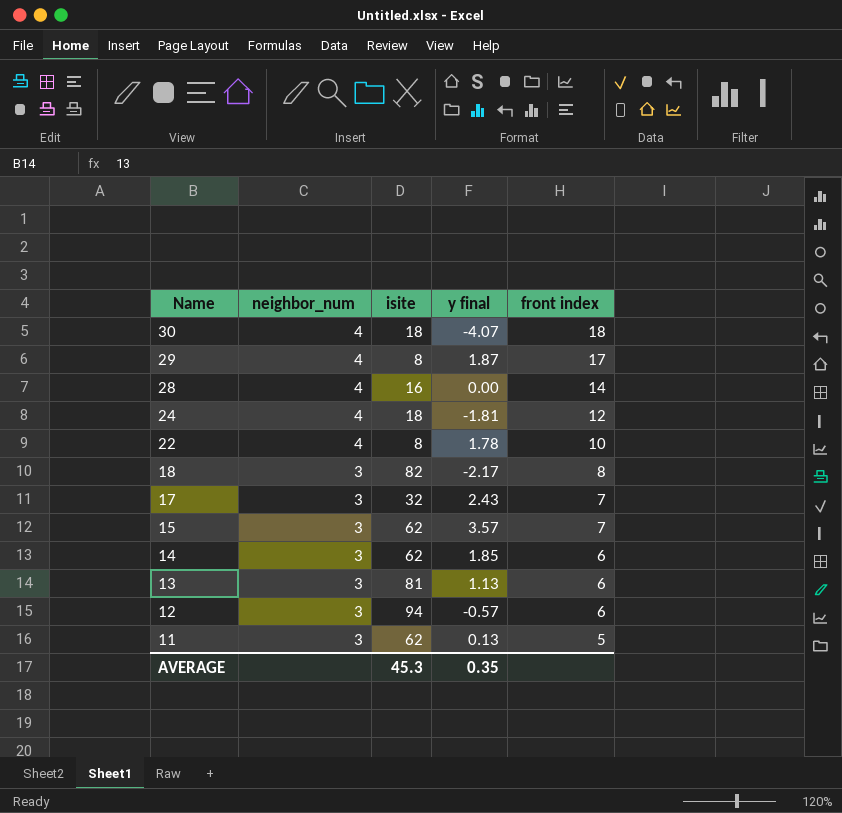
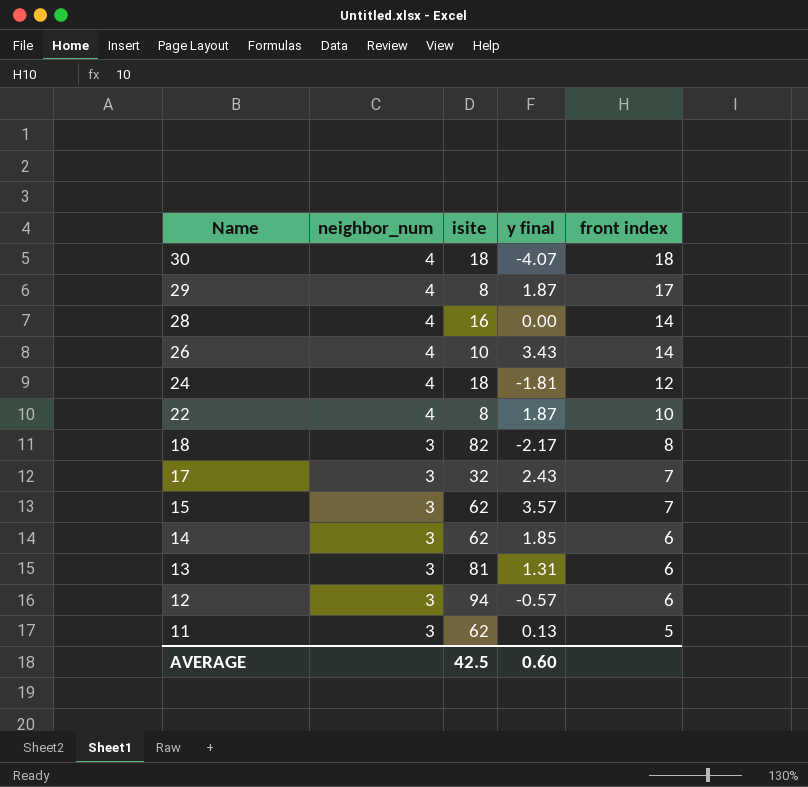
row 26: none -> 4 | 10 | 3.43 | 14
22 | y final: 1.78 -> 1.87
13 | y final: 1.13 -> 1.31
AVERAGE | isite: 45.3 -> 42.5
AVERAGE | y final: 0.35 -> 0.60

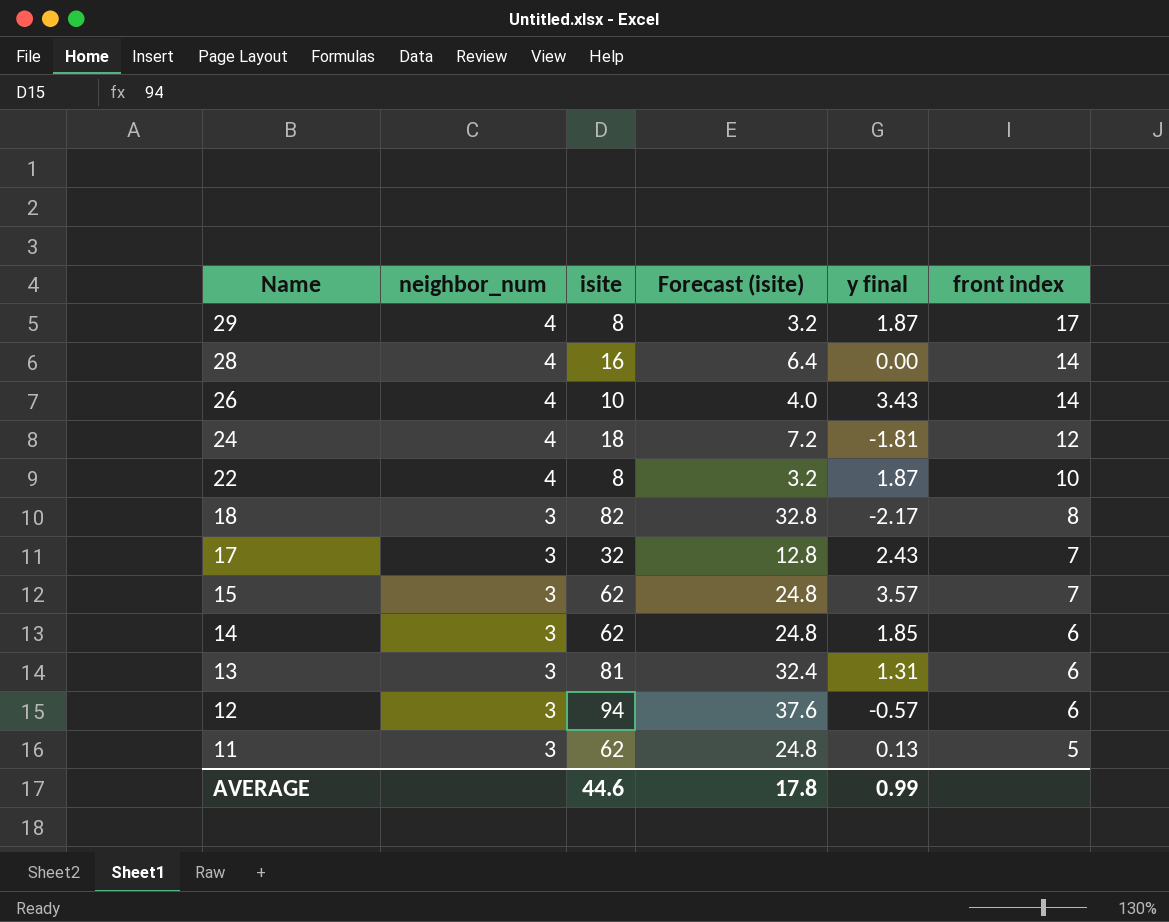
column Forecast (isite) | formula: none -> [isite] * 0.4
row 30: 4 | 18 | -4.07 | 18 -> none
AVERAGE | isite: 42.5 -> 44.6
AVERAGE | y final: 0.60 -> 0.99

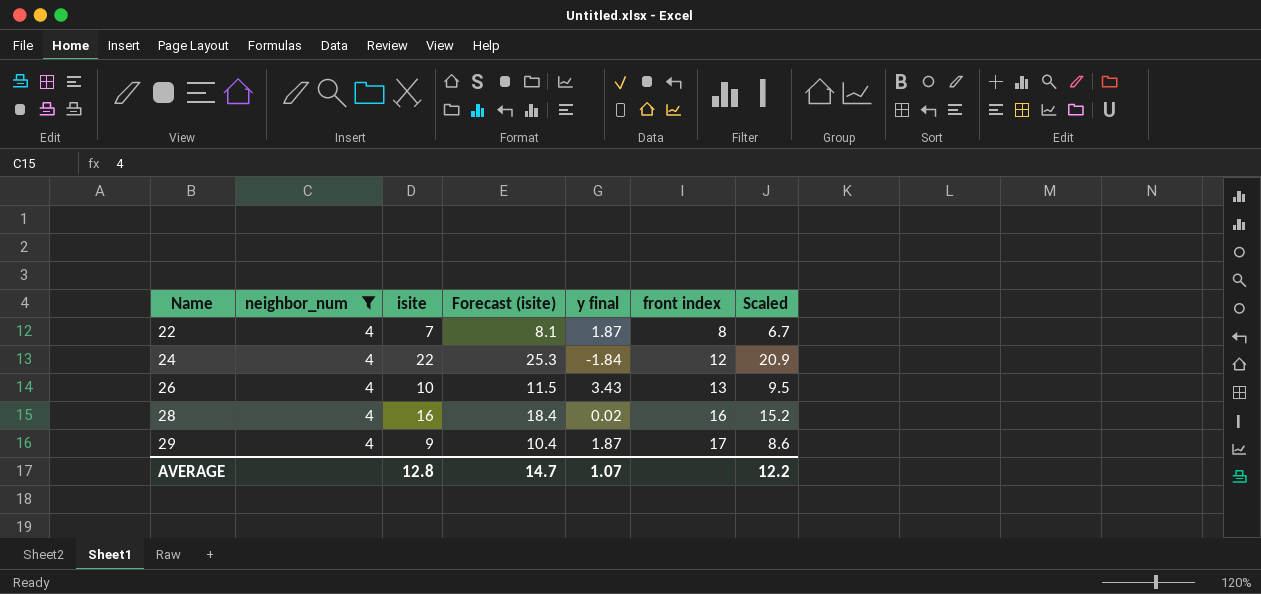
filter: none -> neighbor_num = 4
row order: Name descending -> Name ascending
column Forecast (isite) | formula: [isite] * 0.4 -> [isite] * 1.15
column Scaled | formula: none -> [isite] * 0.95
22 | isite: 8 -> 7
22 | front index: 10 -> 8
24 | isite: 18 -> 22
24 | y final: -1.81 -> -1.84
26 | front index: 14 -> 13
28 | y final: 0.00 -> 0.02
28 | front index: 14 -> 16
29 | isite: 8 -> 9
AVERAGE | isite: 44.6 -> 12.8
AVERAGE | Forecast (isite): 17.8 -> 14.7
AVERAGE | y final: 0.99 -> 1.07

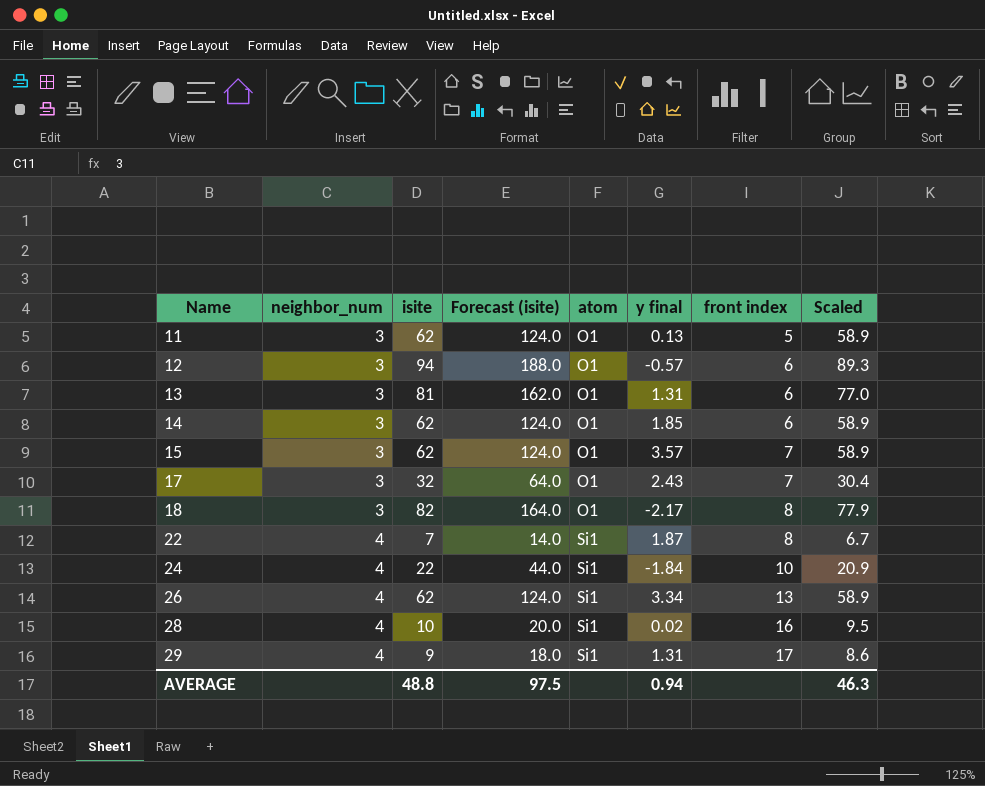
filter: neighbor_num = 4 -> none
column Forecast (isite) | formula: [isite] * 1.15 -> [isite] * 2
column atom | position: none -> 5
24 | front index: 12 -> 10
26 | isite: 10 -> 62
26 | y final: 3.43 -> 3.34
26 | Scaled: 9.5 -> 58.9
28 | isite: 16 -> 10
28 | Scaled: 15.2 -> 9.5
29 | y final: 1.87 -> 1.31
AVERAGE | isite: 12.8 -> 48.8
AVERAGE | Forecast (isite): 14.7 -> 97.5
AVERAGE | y final: 1.07 -> 0.94
AVERAGE | Scaled: 12.2 -> 46.3

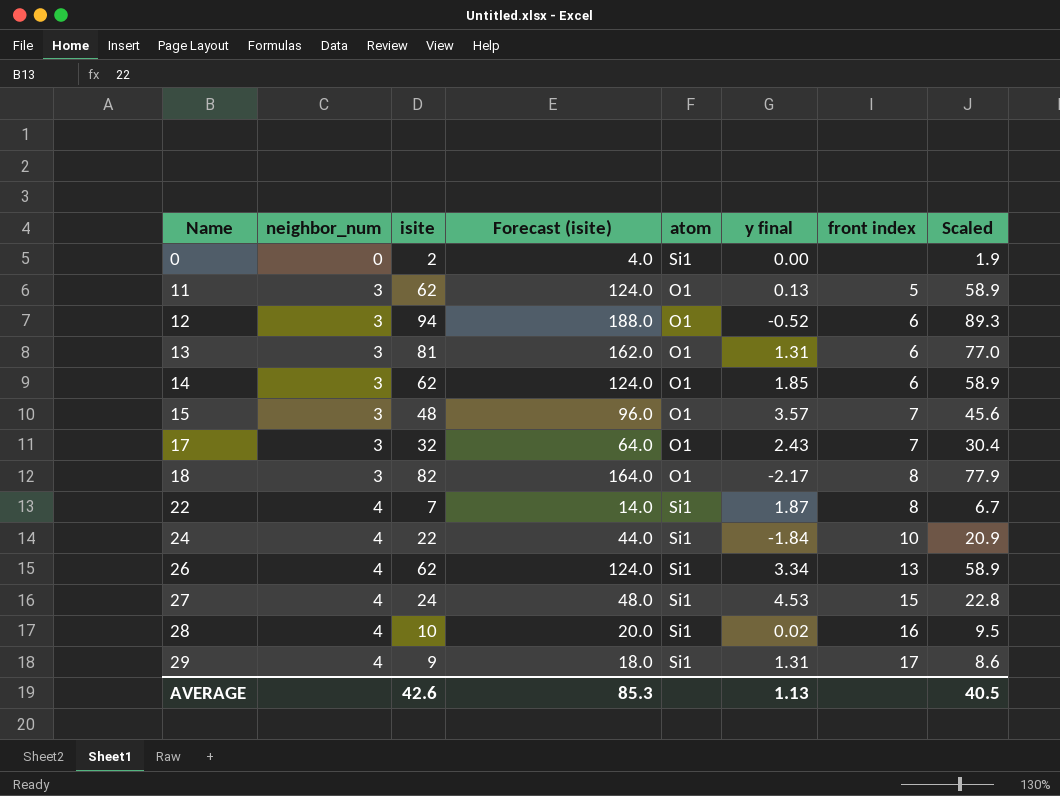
row 0: none -> 0 | 2 | 4.0 | Si1 | 0.00 | none | 1.9
12 | y final: -0.57 -> -0.52
15 | isite: 62 -> 48
15 | Forecast (isite): 124.0 -> 96.0
15 | Scaled: 58.9 -> 45.6
row 27: none -> 4 | 24 | 48.0 | Si1 | 4.53 | 15 | 22.8
AVERAGE | isite: 48.8 -> 42.6
AVERAGE | Forecast (isite): 97.5 -> 85.3
AVERAGE | y final: 0.94 -> 1.13
AVERAGE | Scaled: 46.3 -> 40.5

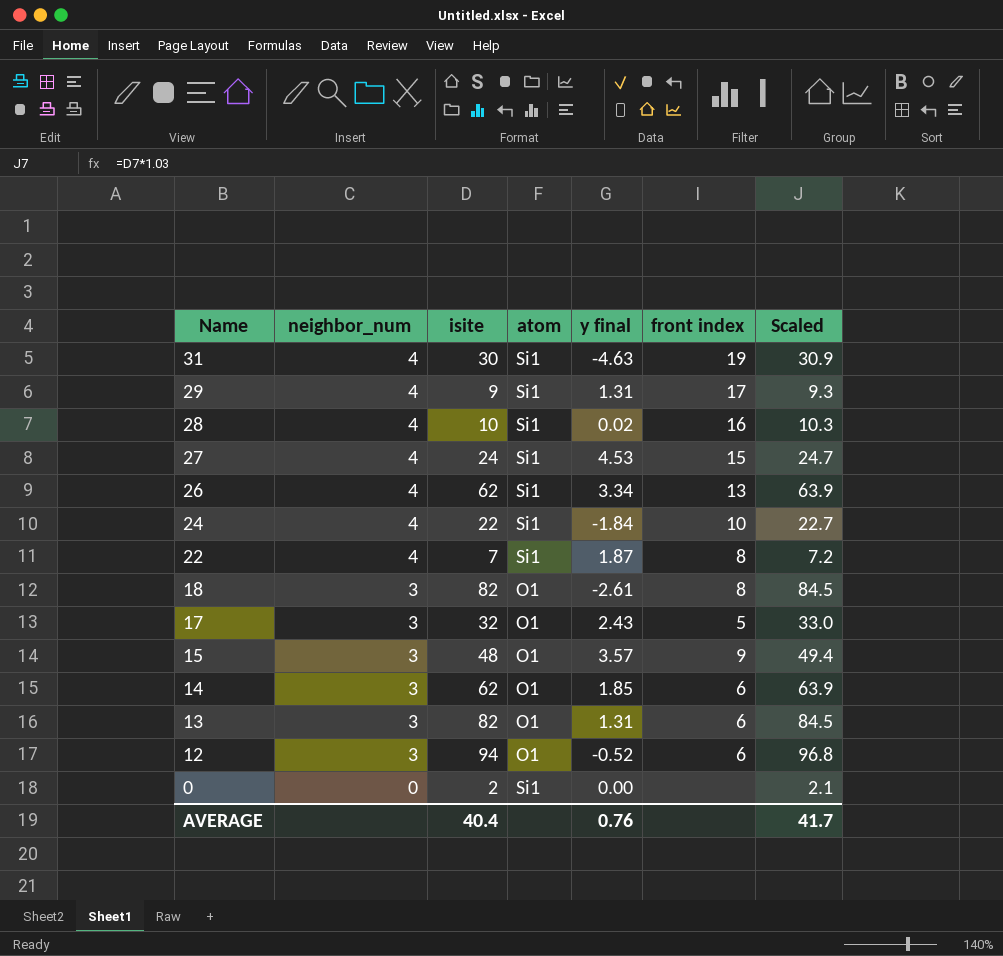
row order: Name ascending -> Name descending
column Forecast (isite) | formula: [isite] * 2 -> none
column Scaled | formula: [isite] * 0.95 -> [isite] * 1.03
row 11: 3 | 62 | 124.0 | O1 | 0.13 | 5 | 58.9 -> none
row 31: none -> 4 | 30 | Si1 | -4.63 | 19 | 30.9
18 | y final: -2.17 -> -2.61
17 | front index: 7 -> 5
15 | front index: 7 -> 9
13 | isite: 81 -> 82
AVERAGE | isite: 42.6 -> 40.4
AVERAGE | y final: 1.13 -> 0.76
AVERAGE | Scaled: 40.5 -> 41.7

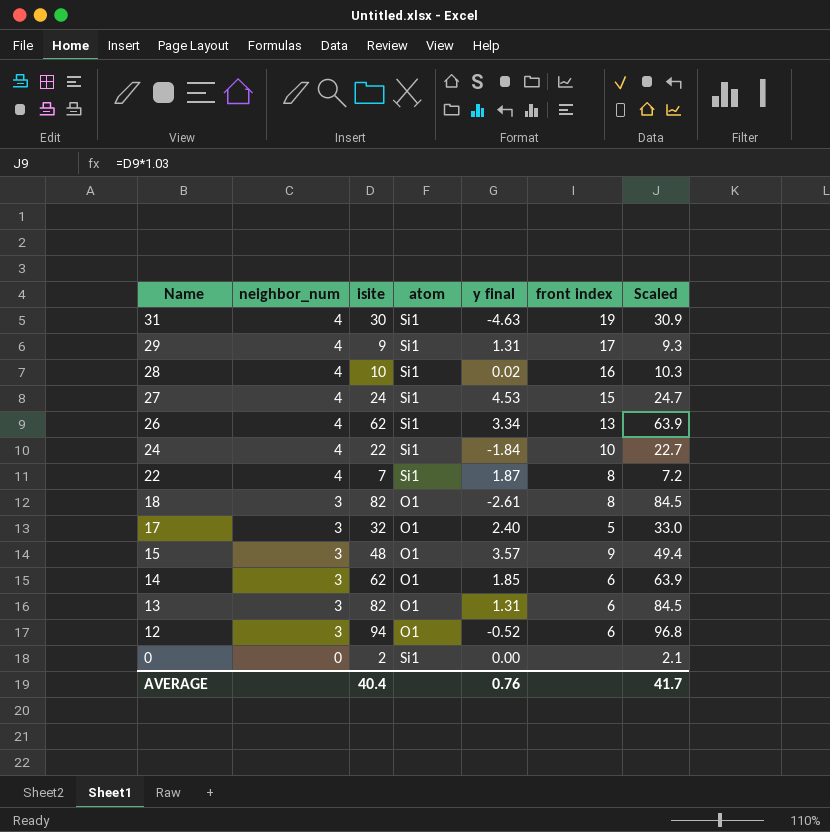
17 | y final: 2.43 -> 2.40

